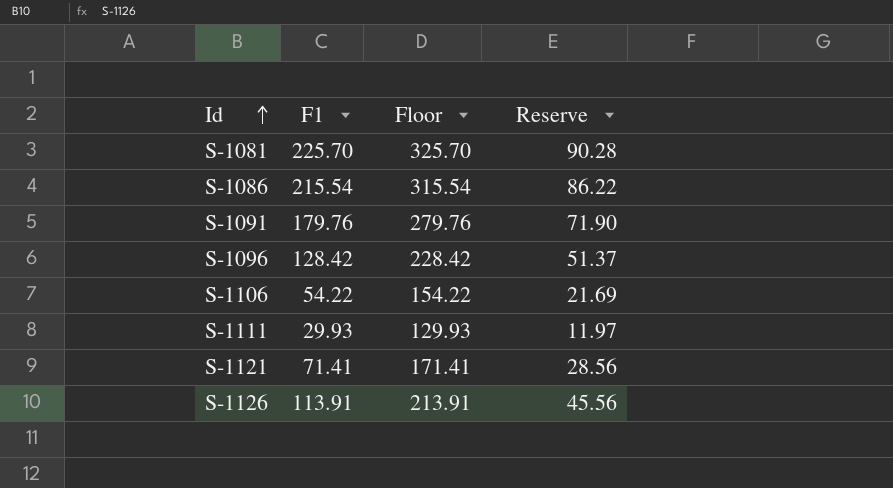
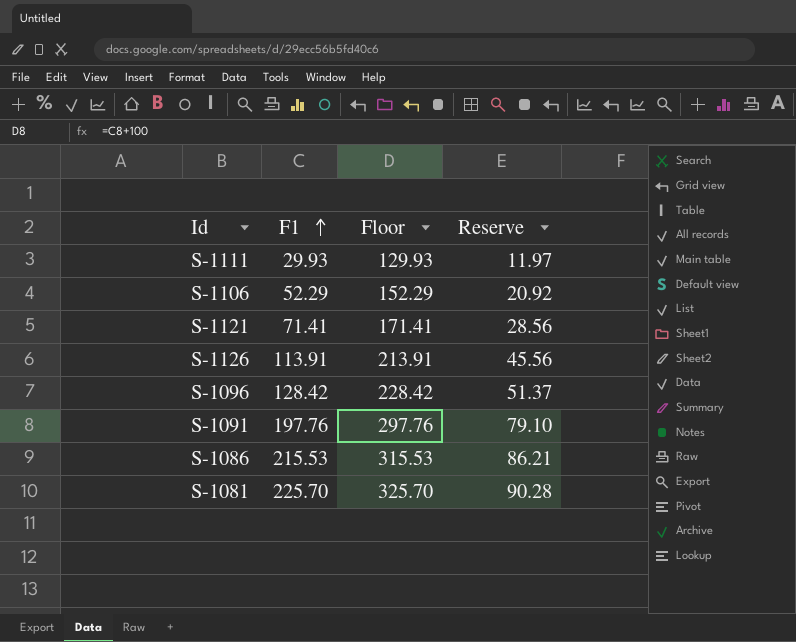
row order: Id ascending -> F1 ascending
S-1106 | F1: 54.22 -> 52.29
S-1106 | Floor: 154.22 -> 152.29
S-1106 | Reserve: 21.69 -> 20.92
S-1091 | F1: 179.76 -> 197.76
S-1091 | Floor: 279.76 -> 297.76
S-1091 | Reserve: 71.90 -> 79.10
S-1086 | F1: 215.54 -> 215.53
S-1086 | Floor: 315.54 -> 315.53
S-1086 | Reserve: 86.22 -> 86.21

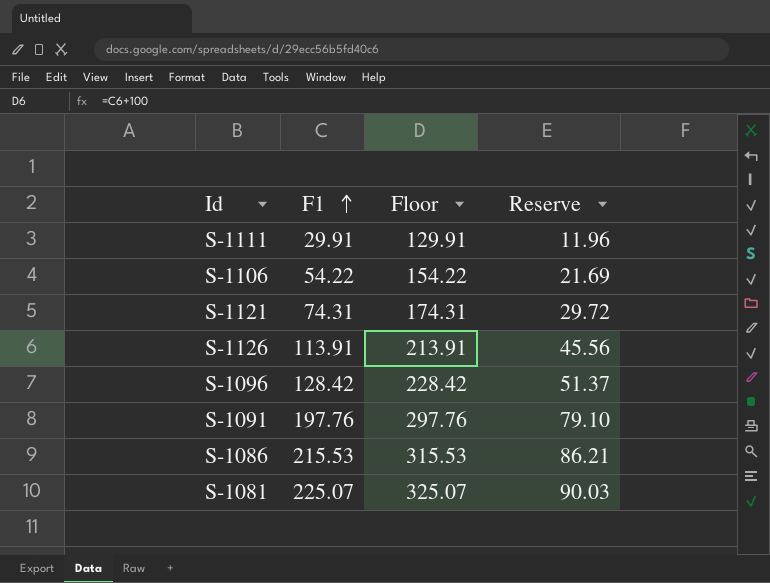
S-1111 | F1: 29.93 -> 29.91
S-1111 | Floor: 129.93 -> 129.91
S-1111 | Reserve: 11.97 -> 11.96
S-1106 | F1: 52.29 -> 54.22
S-1106 | Floor: 152.29 -> 154.22
S-1106 | Reserve: 20.92 -> 21.69
S-1121 | F1: 71.41 -> 74.31
S-1121 | Floor: 171.41 -> 174.31
S-1121 | Reserve: 28.56 -> 29.72
S-1081 | F1: 225.70 -> 225.07
S-1081 | Floor: 325.70 -> 325.07
S-1081 | Reserve: 90.28 -> 90.03

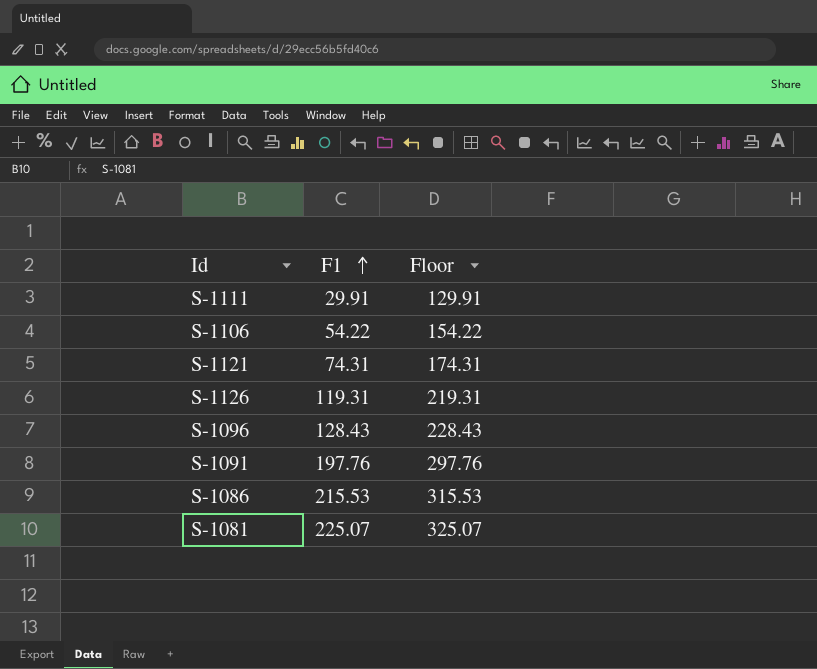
column Reserve | formula: [F1] * 0.4 -> none
S-1126 | F1: 113.91 -> 119.31
S-1126 | Floor: 213.91 -> 219.31
S-1096 | F1: 128.42 -> 128.43
S-1096 | Floor: 228.42 -> 228.43

